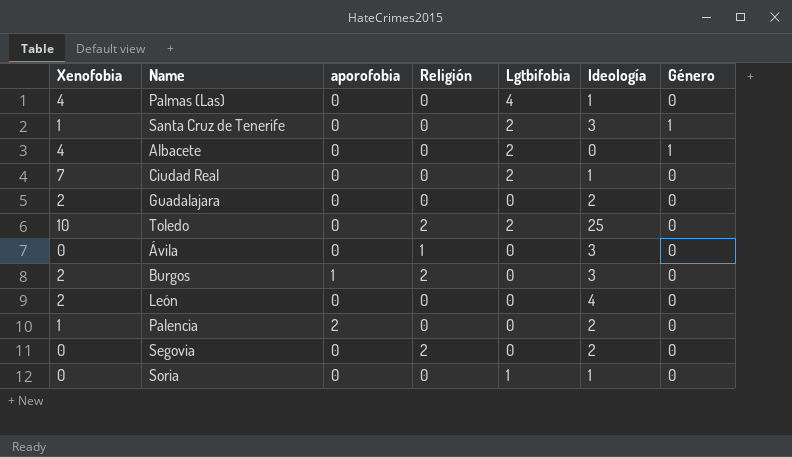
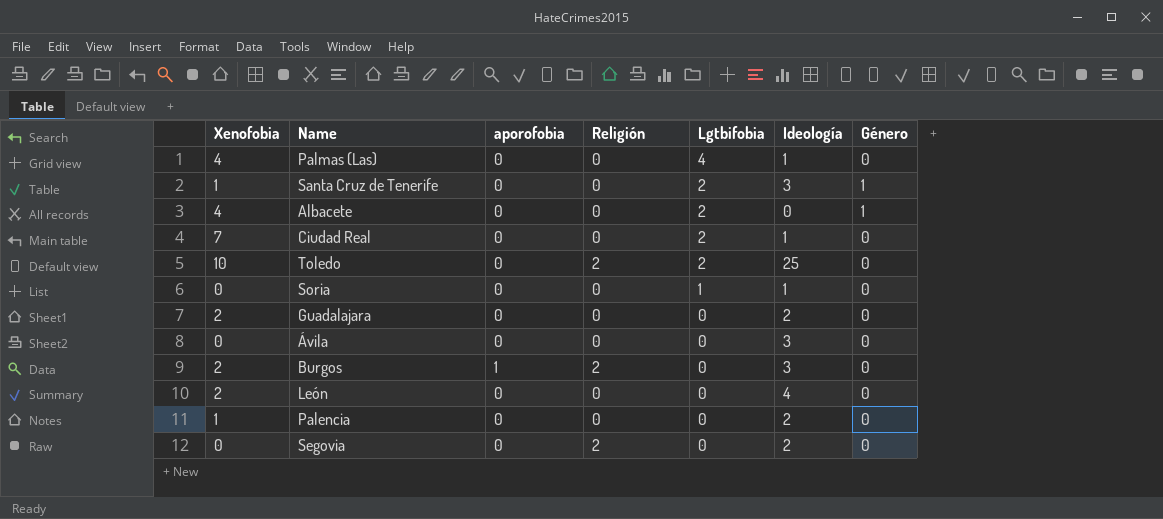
row order: none -> Lgtbifobia descending
Ávila | Religión: 1 -> 0
Palencia | aporofobia: 2 -> 0

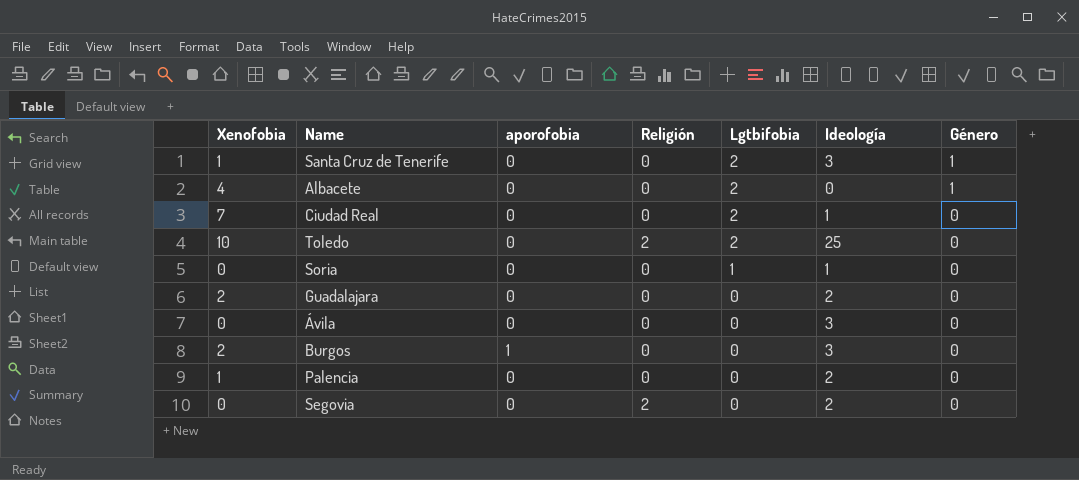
row Palmas (Las): 4 | 0 | 0 | 4 | 1 | 0 -> none
row León: 2 | 0 | 0 | 0 | 4 | 0 -> none
Burgos | Religión: 2 -> 0

